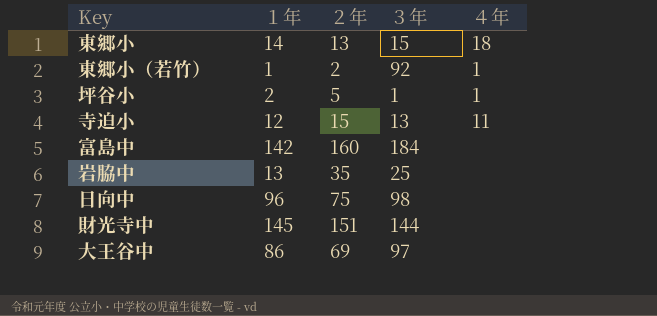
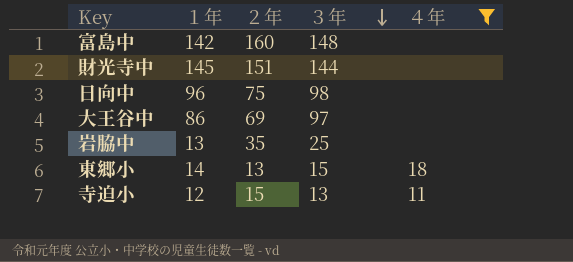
filter: none -> ４年 != 1
row order: none -> ３年 descending
富島中 | ３年: 184 -> 148

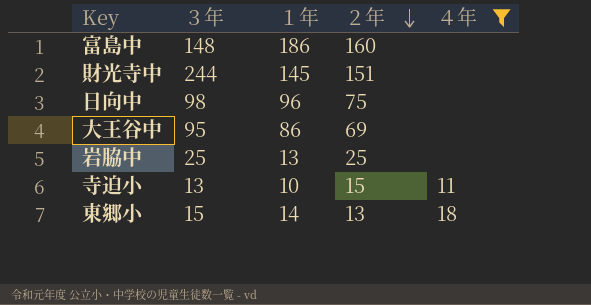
row order: ３年 descending -> ２年 descending
column ３年 | position: 4 -> 2
富島中 | １年: 142 -> 186
財光寺中 | ３年: 144 -> 244
大王谷中 | ３年: 97 -> 95
岩脇中 | ２年: 35 -> 25
寺迫小 | １年: 12 -> 10

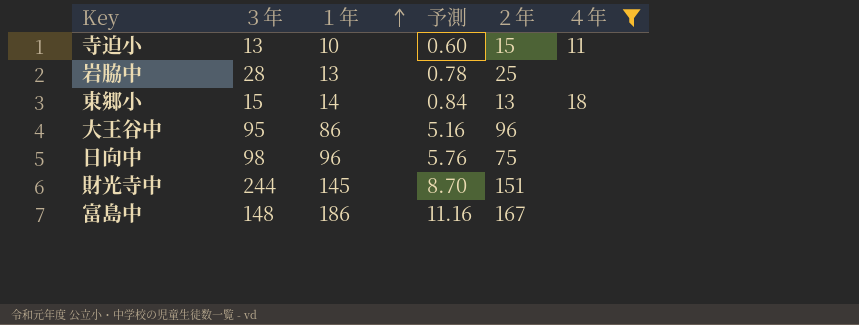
row order: ２年 descending -> １年 ascending
column 予測 | formula: none -> [１年] * 0.06
岩脇中 | ３年: 25 -> 28
大王谷中 | ２年: 69 -> 96
富島中 | ２年: 160 -> 167

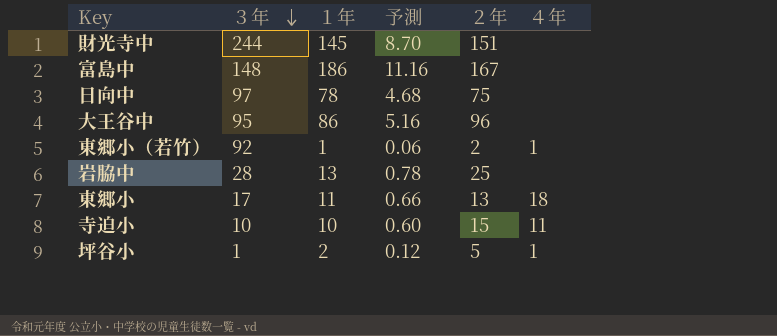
filter: ４年 != 1 -> none
row order: １年 ascending -> ３年 descending
日向中 | ３年: 98 -> 97
日向中 | １年: 96 -> 78
日向中 | 予測: 5.76 -> 4.68
東郷小 | ３年: 15 -> 17
東郷小 | １年: 14 -> 11
東郷小 | 予測: 0.84 -> 0.66
寺迫小 | ３年: 13 -> 10

